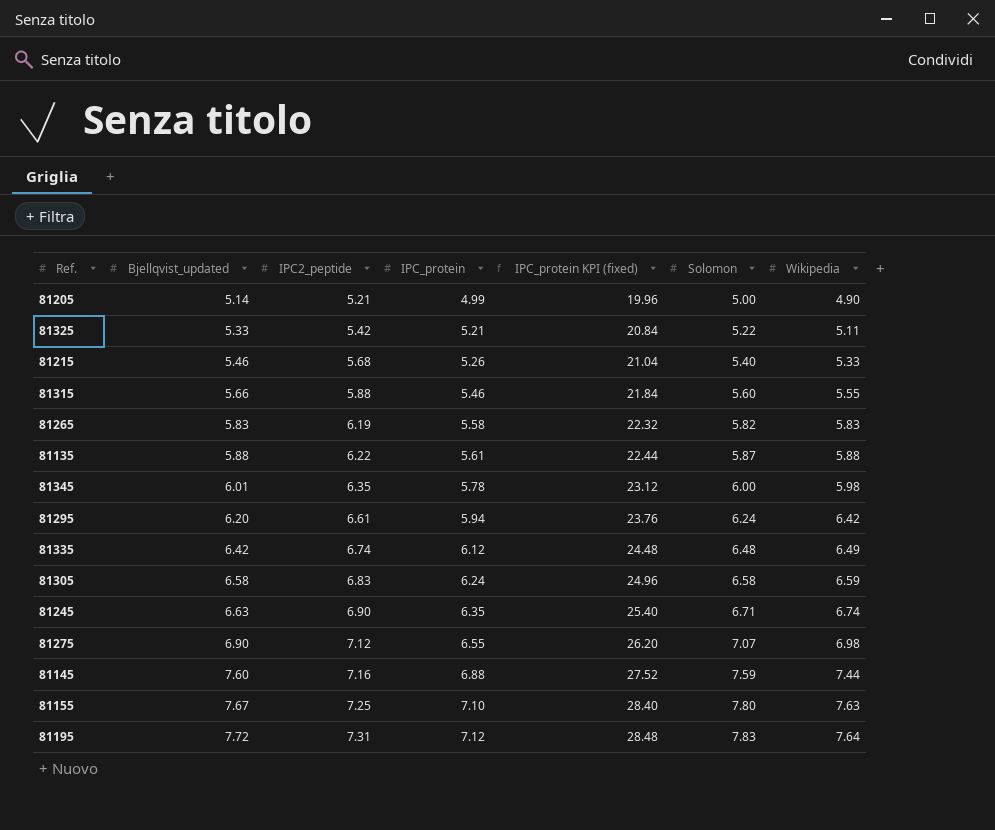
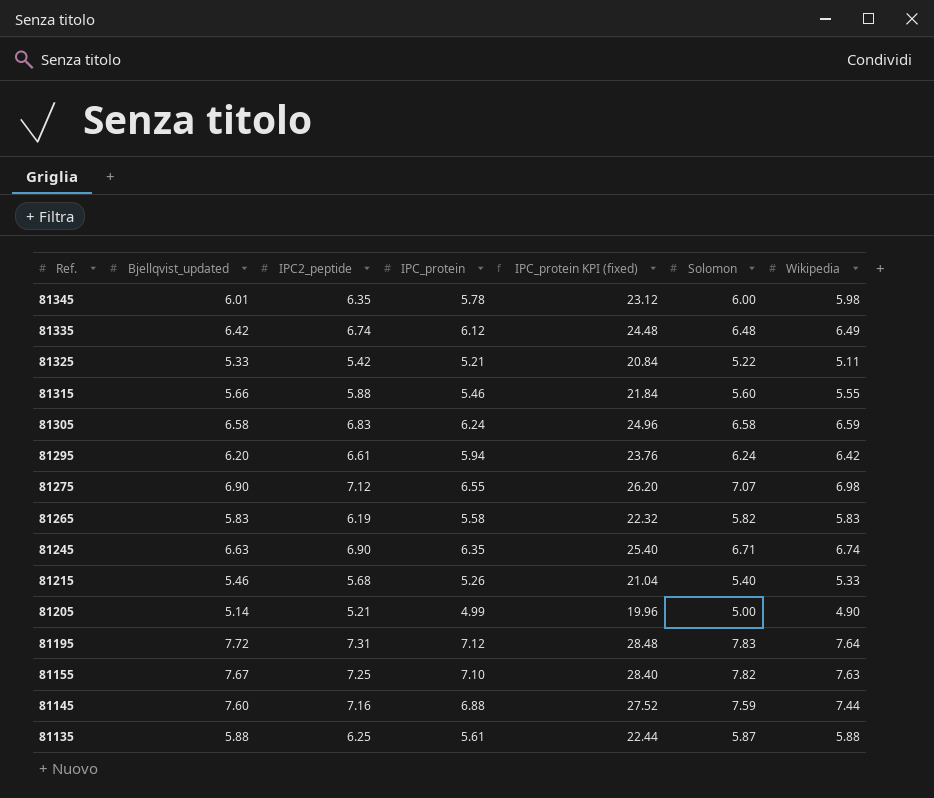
row order: Bjellqvist_updated ascending -> Ref. descending
81155 | Solomon: 7.80 -> 7.82
81135 | IPC2_peptide: 6.22 -> 6.25

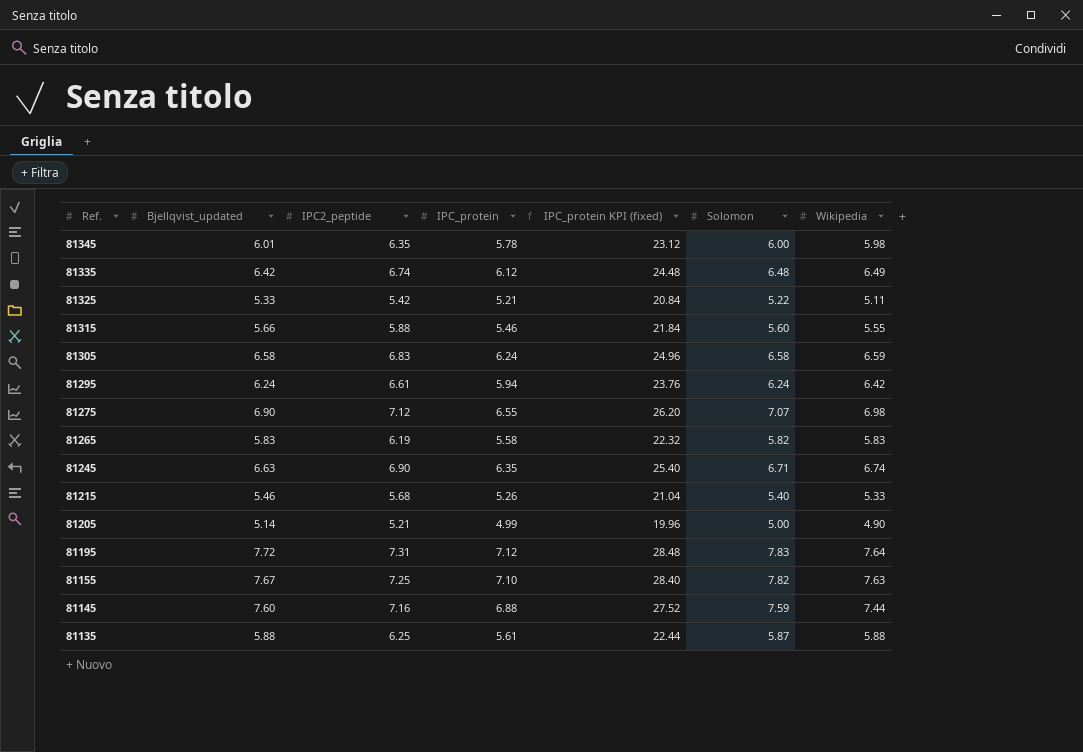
81295 | Bjellqvist_updated: 6.20 -> 6.24

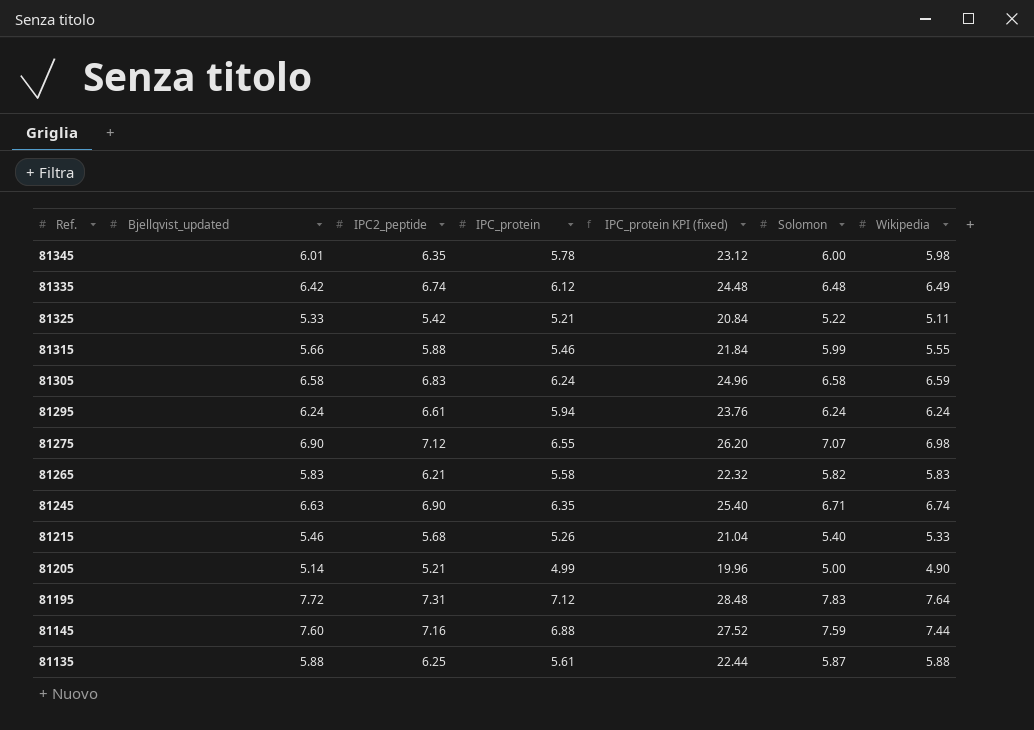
row 81155: 7.67 | 7.25 | 7.10 | 28.40 | 7.82 | 7.63 -> none
81315 | Solomon: 5.60 -> 5.99
81295 | Wikipedia: 6.42 -> 6.24
81265 | IPC2_peptide: 6.19 -> 6.21

